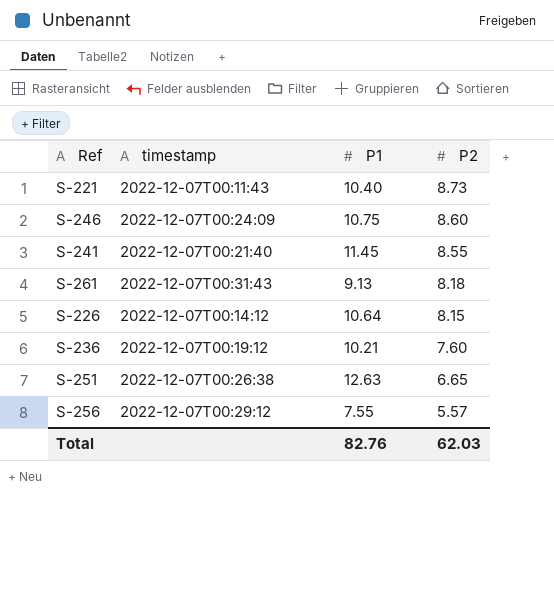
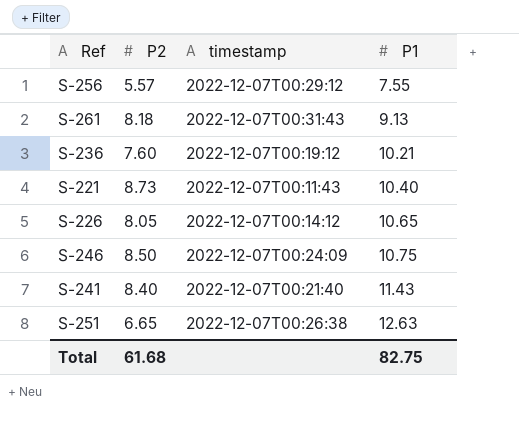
row order: P2 descending -> P1 ascending
column P2 | position: 4 -> 2
S-226 | P2: 8.15 -> 8.05
S-226 | P1: 10.64 -> 10.65
S-246 | P2: 8.60 -> 8.50
S-241 | P2: 8.55 -> 8.40
S-241 | P1: 11.45 -> 11.43
Total | P2: 62.03 -> 61.68
Total | P1: 82.76 -> 82.75

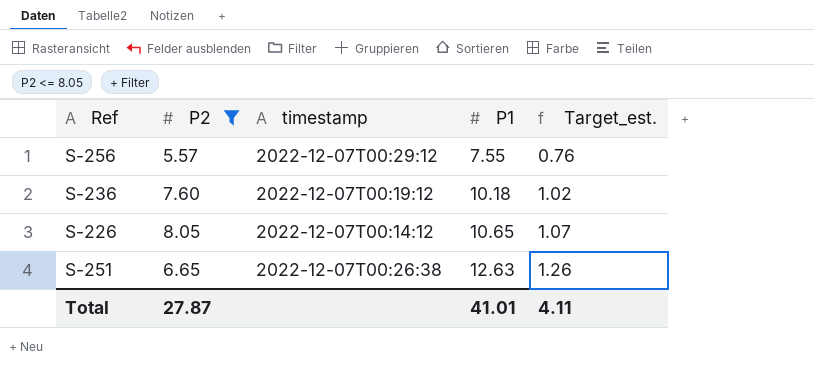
filter: none -> P2 <= 8.05
column Target_est. | formula: none -> [P1] * 0.1
S-236 | P1: 10.21 -> 10.18
Total | P2: 61.68 -> 27.87
Total | P1: 82.75 -> 41.01

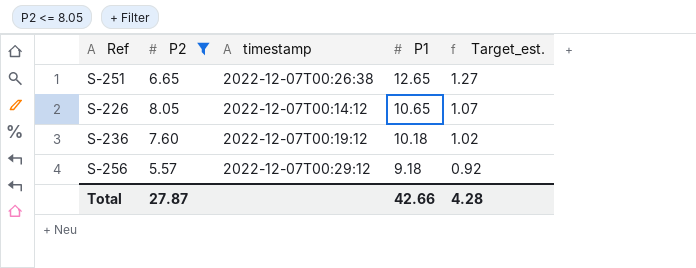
row order: P1 ascending -> P1 descending
S-251 | P1: 12.63 -> 12.65
S-251 | Target_est.: 1.26 -> 1.27
S-256 | P1: 7.55 -> 9.18
S-256 | Target_est.: 0.76 -> 0.92
Total | P1: 41.01 -> 42.66
Total | Target_est.: 4.11 -> 4.28

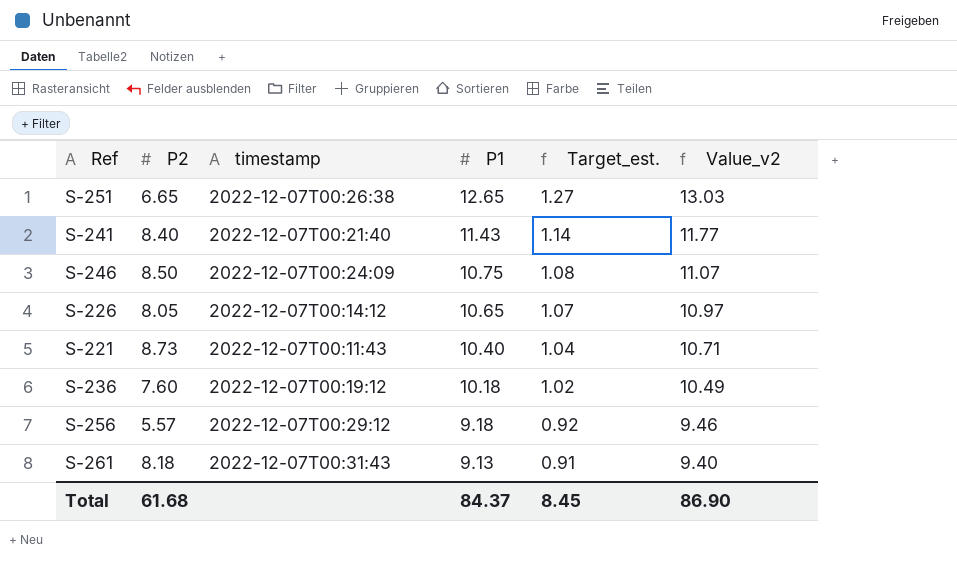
filter: P2 <= 8.05 -> none
column Value_v2 | formula: none -> [P1] * 1.03
Total | P2: 27.87 -> 61.68
Total | P1: 42.66 -> 84.37
Total | Target_est.: 4.28 -> 8.45

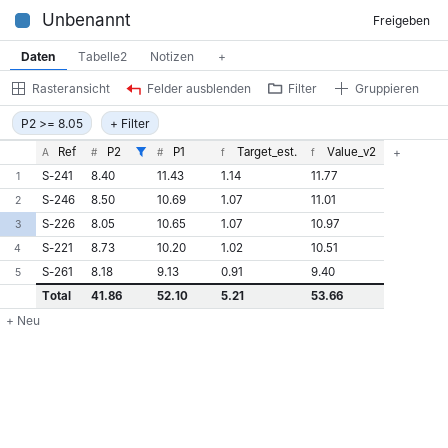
filter: none -> P2 >= 8.05
column timestamp | position: 3 -> none
S-246 | P1: 10.75 -> 10.69
S-246 | Target_est.: 1.08 -> 1.07
S-246 | Value_v2: 11.07 -> 11.01
S-221 | P1: 10.40 -> 10.20
S-221 | Target_est.: 1.04 -> 1.02
S-221 | Value_v2: 10.71 -> 10.51
Total | P2: 61.68 -> 41.86
Total | P1: 84.37 -> 52.10
Total | Target_est.: 8.45 -> 5.21
Total | Value_v2: 86.90 -> 53.66

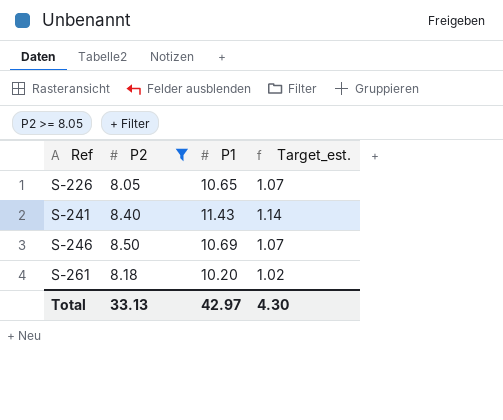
row order: P1 descending -> Ref ascending
column Value_v2 | formula: [P1] * 1.03 -> none
row S-221: 8.73 | 10.20 | 1.02 | 10.51 -> none
S-261 | P1: 9.13 -> 10.20
S-261 | Target_est.: 0.91 -> 1.02
Total | P2: 41.86 -> 33.13
Total | P1: 52.10 -> 42.97
Total | Target_est.: 5.21 -> 4.30

